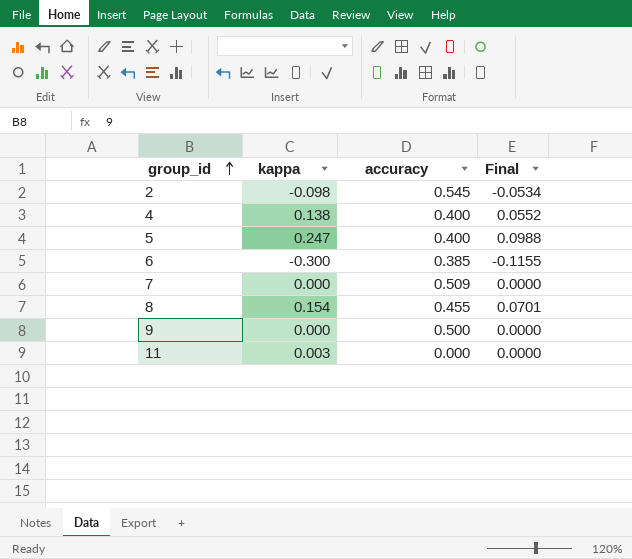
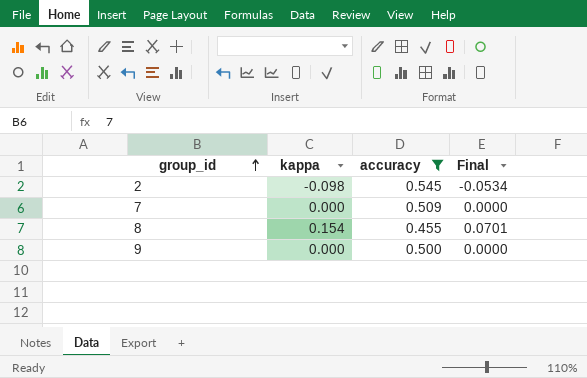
filter: none -> accuracy >= 0.455

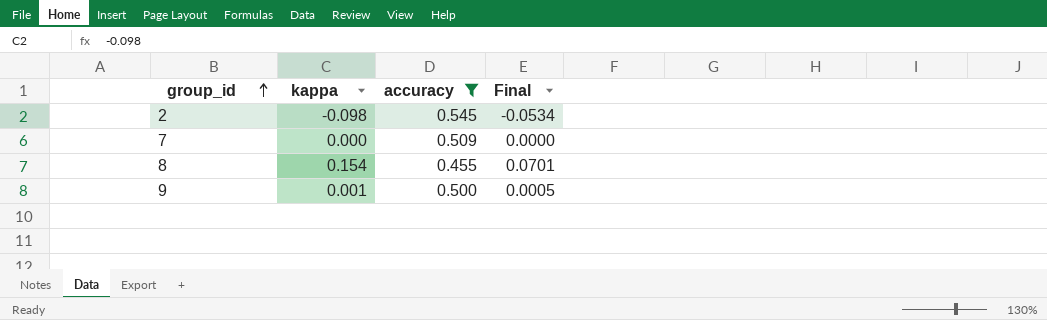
9 | kappa: 0.000 -> 0.001
9 | Final: 0.0000 -> 0.0005

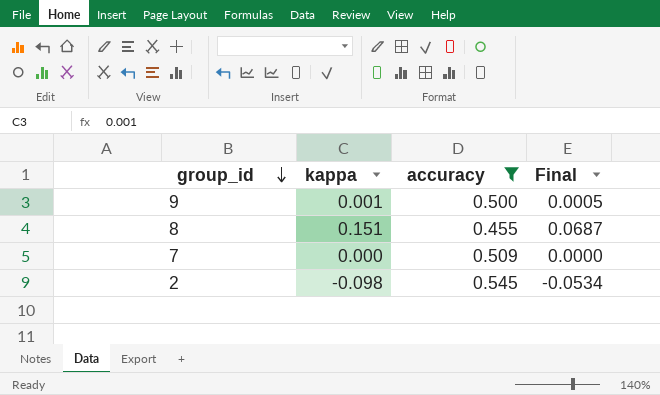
row order: group_id ascending -> group_id descending
8 | kappa: 0.154 -> 0.151
8 | Final: 0.0701 -> 0.0687

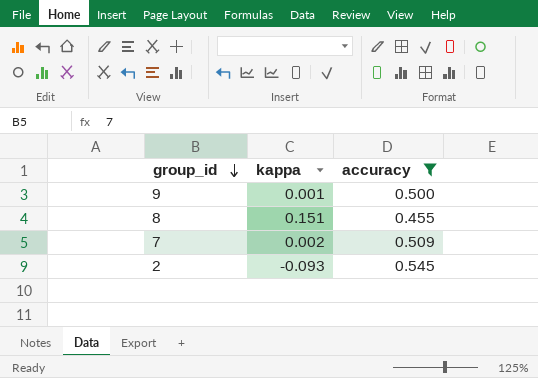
column Final | formula: [kappa] * [accuracy] -> none
7 | kappa: 0.000 -> 0.002
2 | kappa: -0.098 -> -0.093

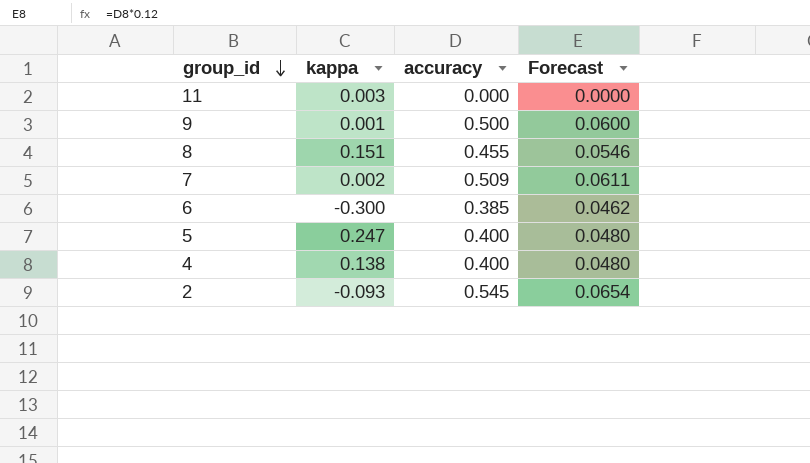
filter: accuracy >= 0.455 -> none
column Forecast | formula: none -> [accuracy] * 0.12

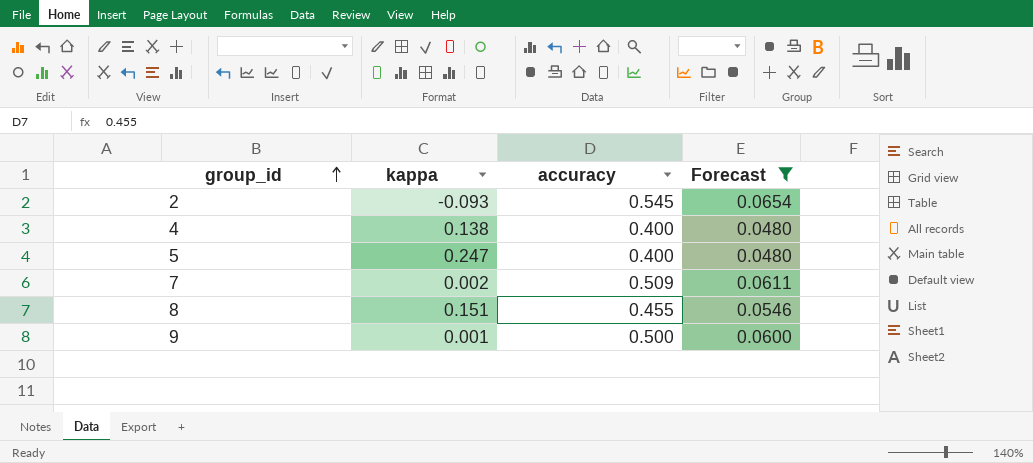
filter: none -> Forecast >= 0.0480
row order: group_id descending -> group_id ascending

